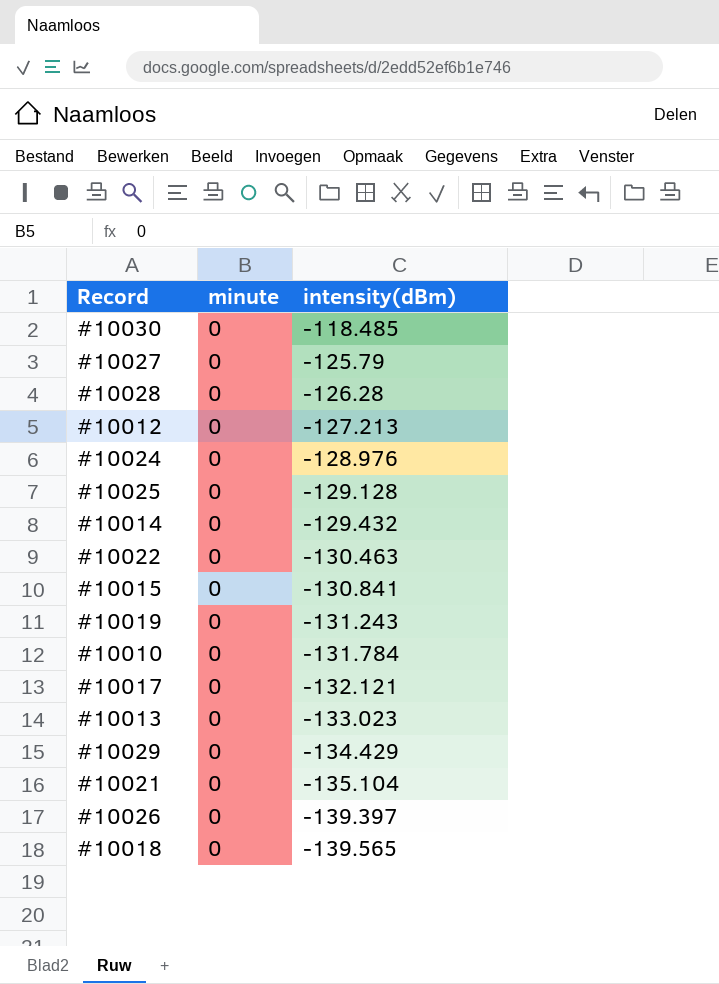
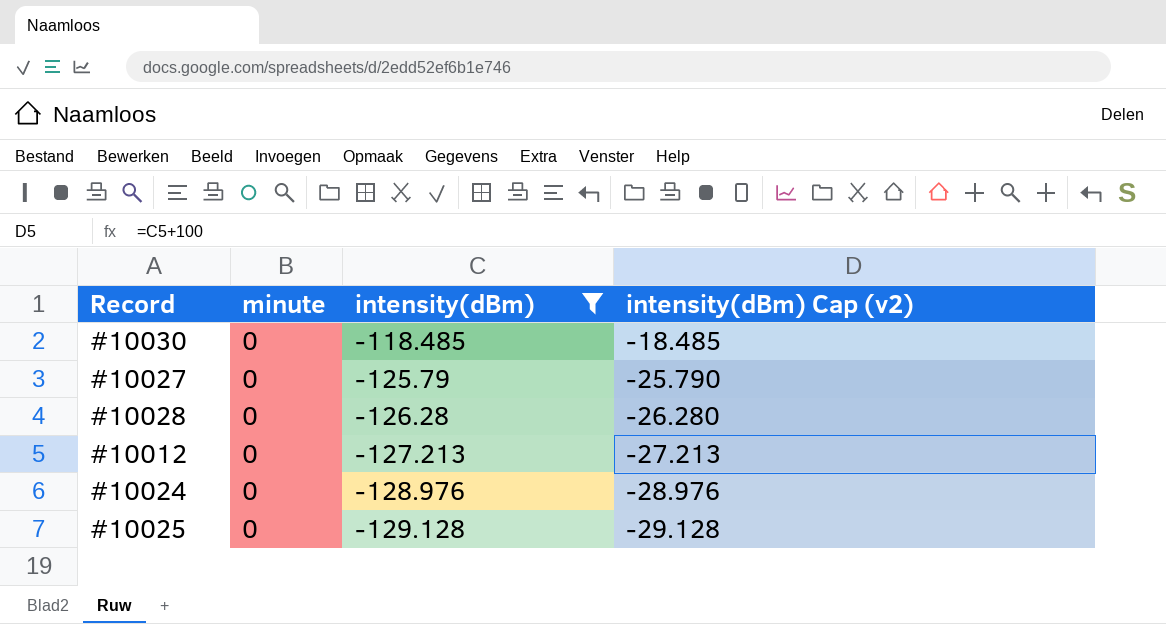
filter: none -> intensity(dBm) >= -129.128
column intensity(dBm) Cap (v2) | formula: none -> [intensity(dBm)] + 100

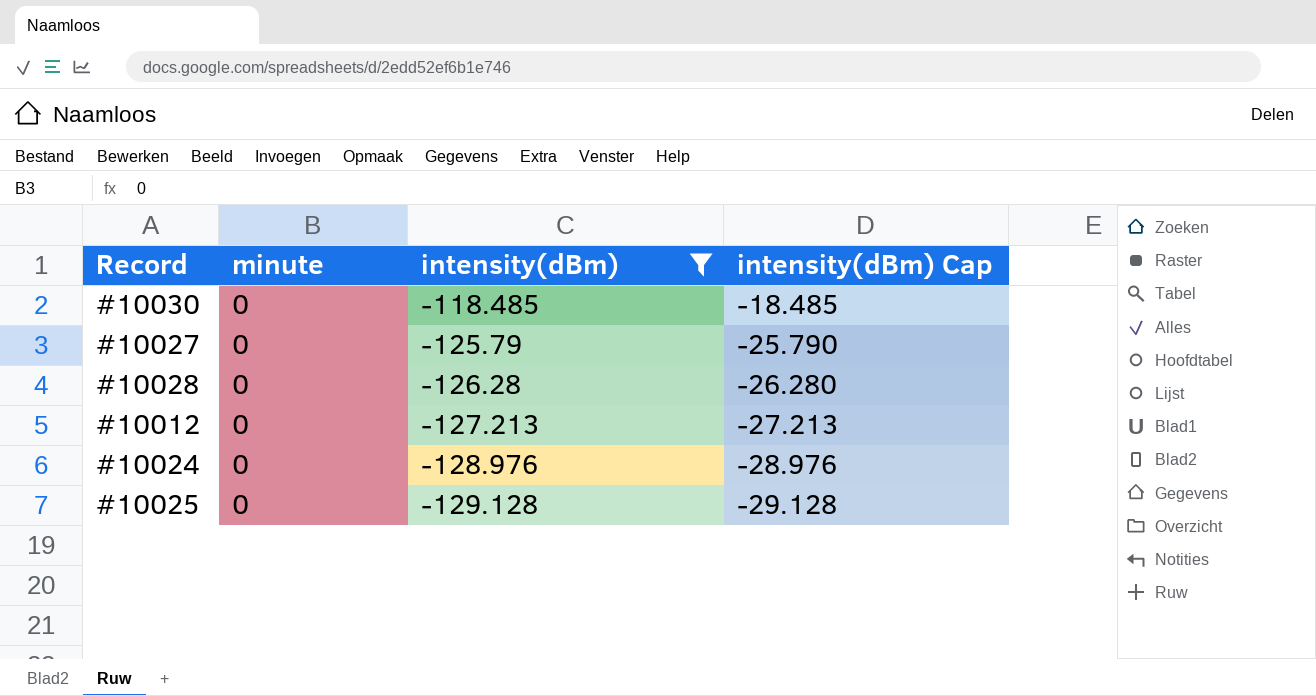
column name: intensity(dBm) Cap (v2) -> intensity(dBm) Cap

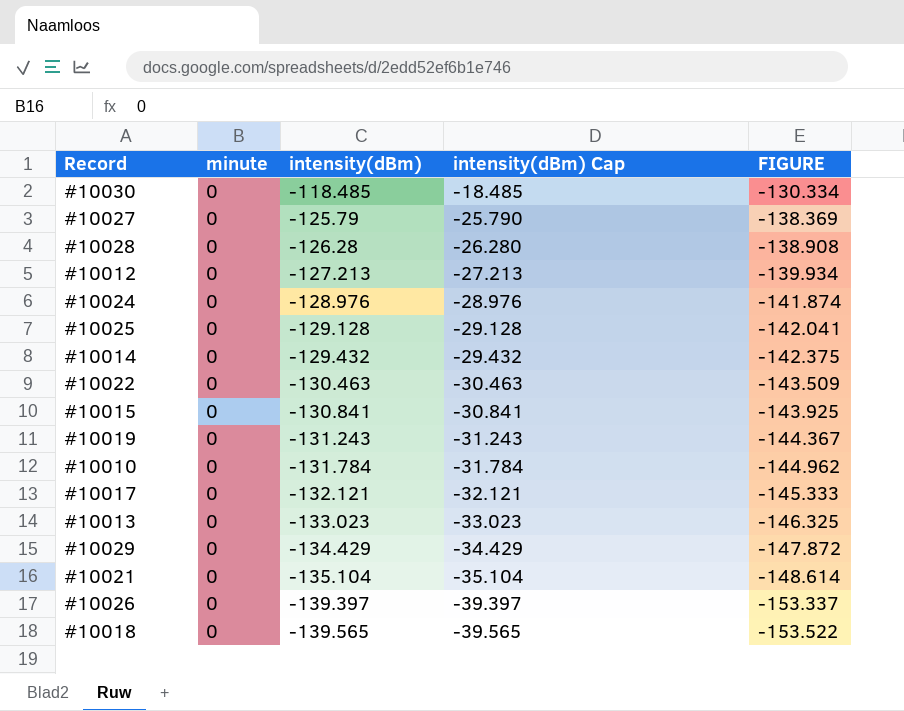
filter: intensity(dBm) >= -129.128 -> none
column FIGURE | formula: none -> [intensity(dBm)] * 1.1

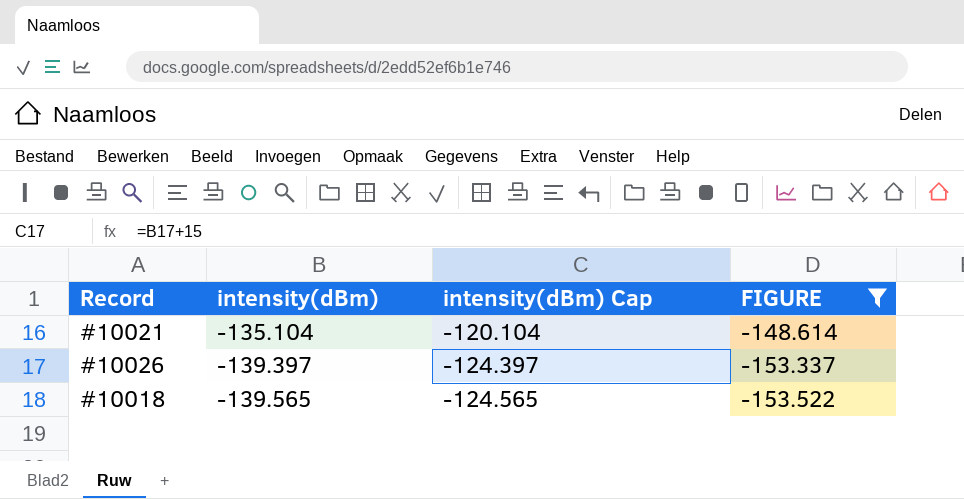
filter: none -> FIGURE <= -148.614
column minute | position: 2 -> none
column intensity(dBm) Cap | formula: [intensity(dBm)] + 100 -> [intensity(dBm)] + 15

